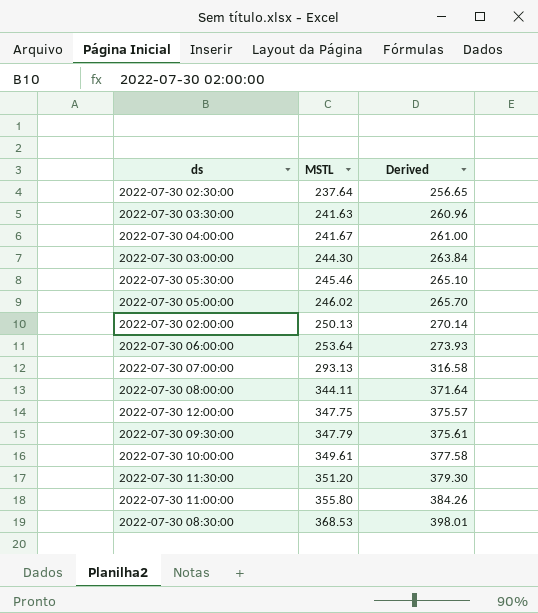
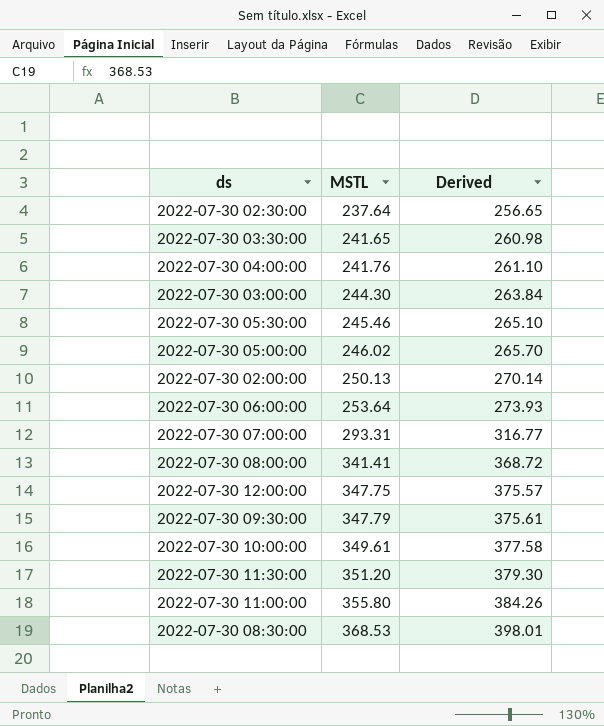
2022-07-30 03:30:00 | MSTL: 241.63 -> 241.65
2022-07-30 03:30:00 | Derived: 260.96 -> 260.98
2022-07-30 04:00:00 | MSTL: 241.67 -> 241.76
2022-07-30 04:00:00 | Derived: 261.00 -> 261.10
2022-07-30 07:00:00 | MSTL: 293.13 -> 293.31
2022-07-30 07:00:00 | Derived: 316.58 -> 316.77
2022-07-30 08:00:00 | MSTL: 344.11 -> 341.41
2022-07-30 08:00:00 | Derived: 371.64 -> 368.72

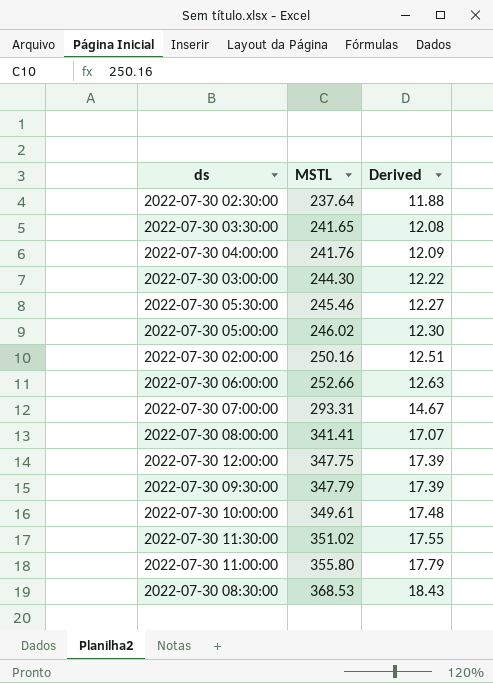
column Derived | formula: [MSTL] * 1.08 -> [MSTL] * 0.05
2022-07-30 02:00:00 | MSTL: 250.13 -> 250.16
2022-07-30 06:00:00 | MSTL: 253.64 -> 252.66
2022-07-30 11:30:00 | MSTL: 351.20 -> 351.02

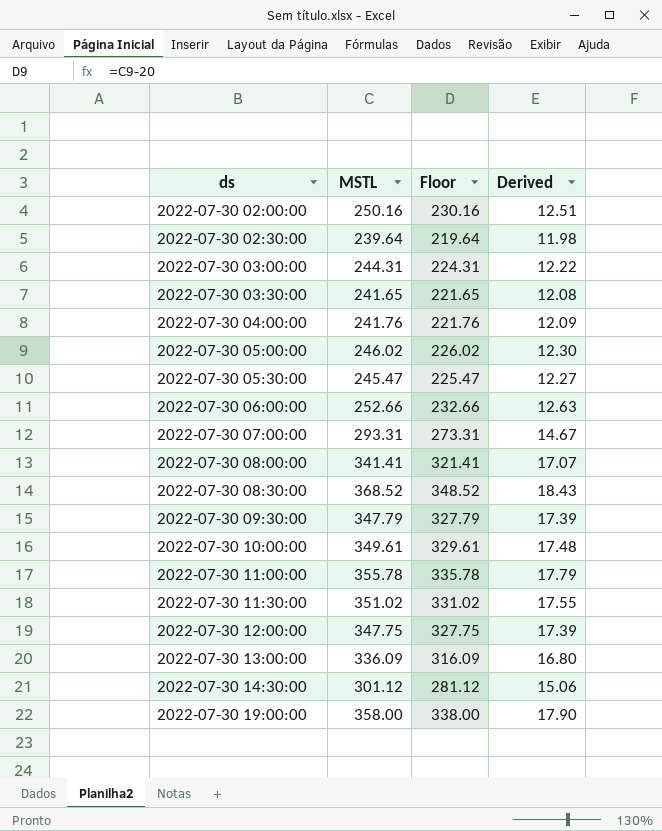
row order: MSTL ascending -> ds ascending
column Floor | formula: none -> [MSTL] - 20
2022-07-30 02:30:00 | MSTL: 237.64 -> 239.64
2022-07-30 02:30:00 | Derived: 11.88 -> 11.98
2022-07-30 03:00:00 | MSTL: 244.30 -> 244.31
2022-07-30 05:30:00 | MSTL: 245.46 -> 245.47
2022-07-30 08:30:00 | MSTL: 368.53 -> 368.52
2022-07-30 11:00:00 | MSTL: 355.80 -> 355.78
row 2022-07-30 13:00:00: none -> 336.09 | 316.09 | 16.80
row 2022-07-30 14:30:00: none -> 301.12 | 281.12 | 15.06
row 2022-07-30 19:00:00: none -> 358.00 | 338.00 | 17.90

